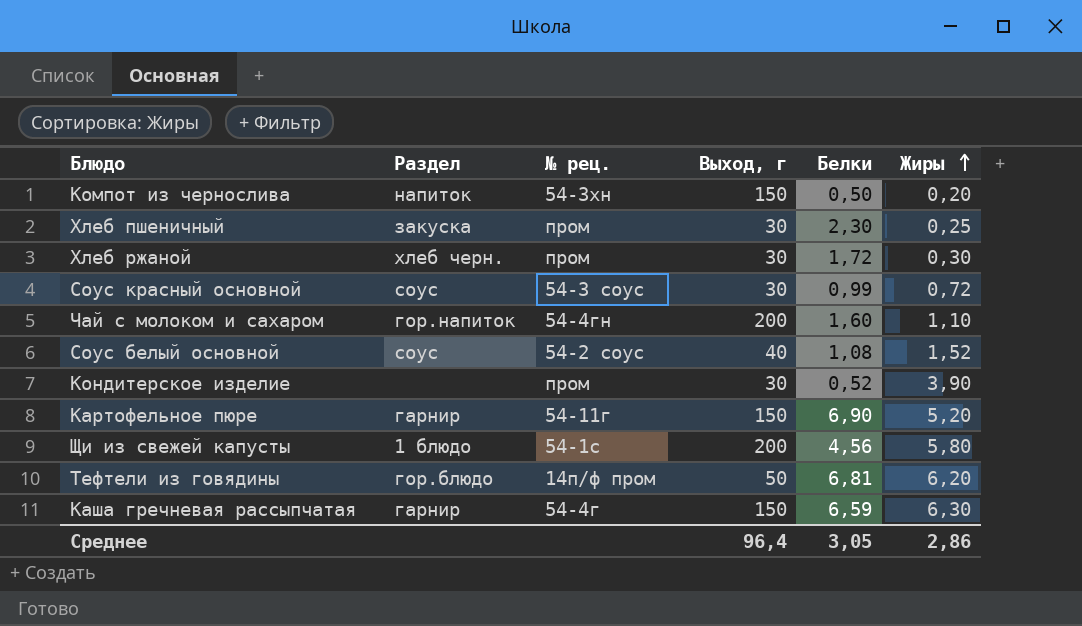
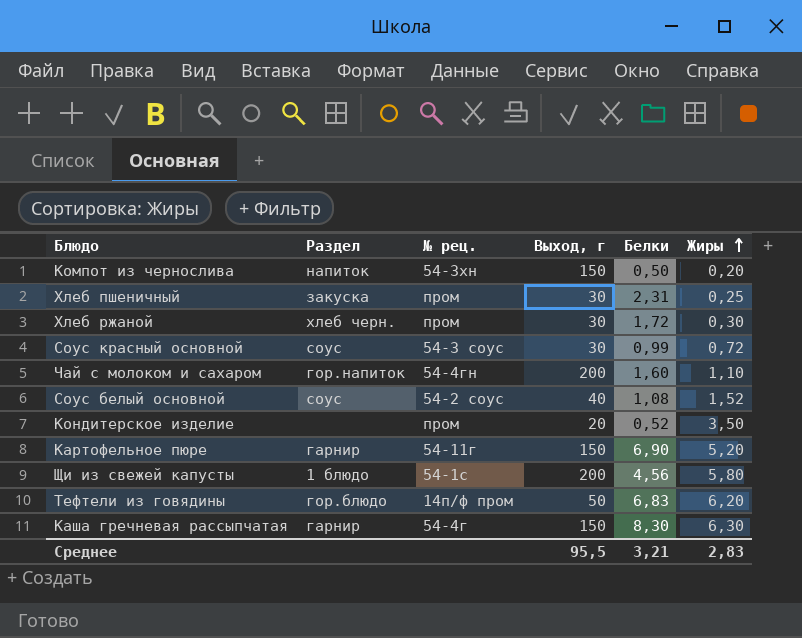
Хлеб пшеничный | Белки: 2,30 -> 2,31
Кондитерское изделие | Выход, г: 30 -> 20
Кондитерское изделие | Жиры: 3,90 -> 3,50
Тефтели из говядины | Белки: 6,81 -> 6,83
Каша гречневая рассыпчатая | Белки: 6,59 -> 8,30
Среднее | Выход, г: 96,4 -> 95,5
Среднее | Белки: 3,05 -> 3,21
Среднее | Жиры: 2,86 -> 2,83

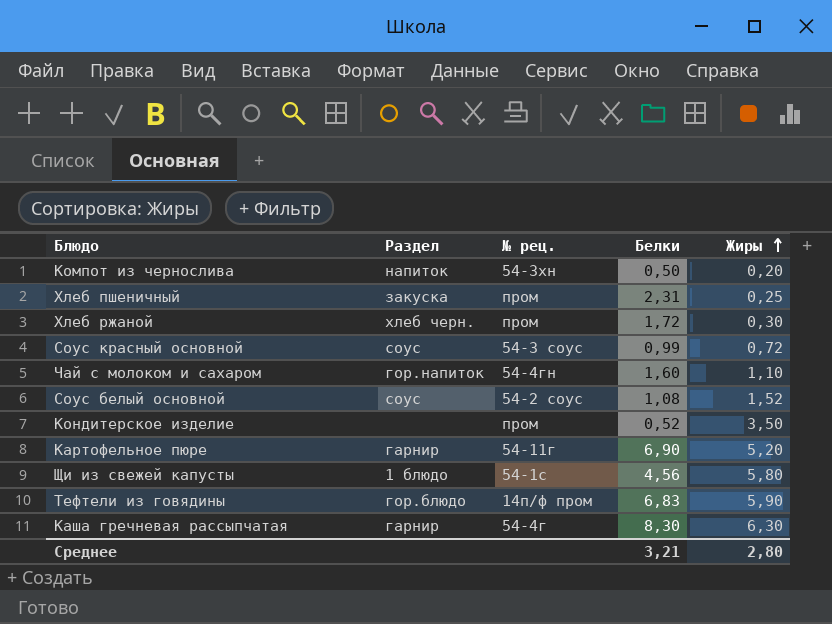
column Выход, г | position: 4 -> none
Тефтели из говядины | Жиры: 6,20 -> 5,90
Среднее | Жиры: 2,83 -> 2,80

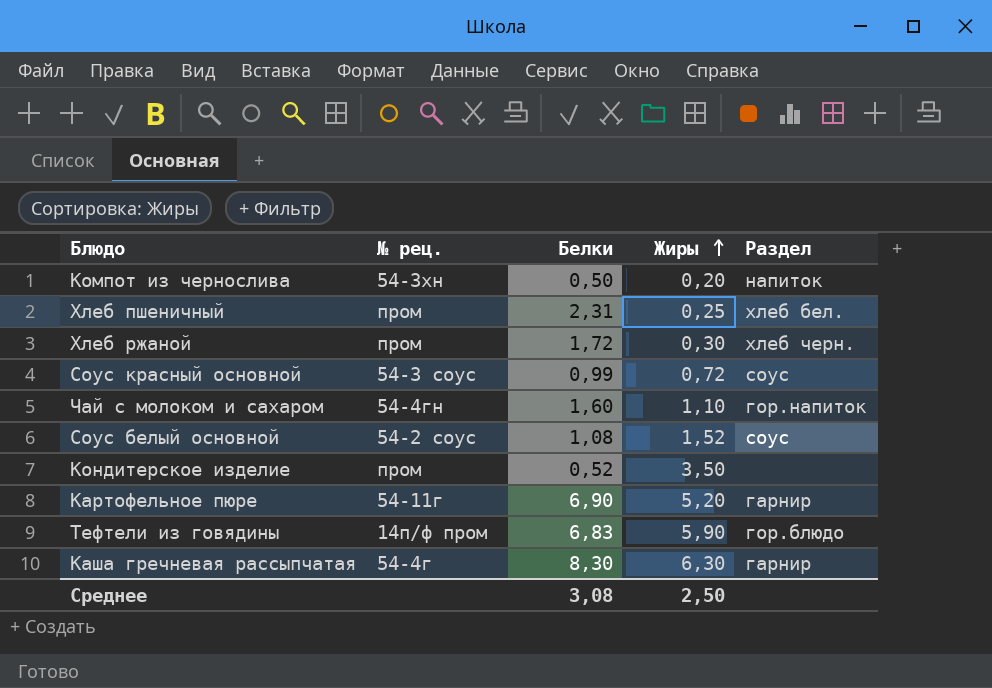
column Раздел | position: 2 -> 5
row Щи из свежей капусты: 1 блюдо | 54-1с | 4,56 | 5,80 -> none
Хлеб пшеничный | Раздел: закуска -> хлеб бел.
Среднее | Белки: 3,21 -> 3,08
Среднее | Жиры: 2,80 -> 2,50

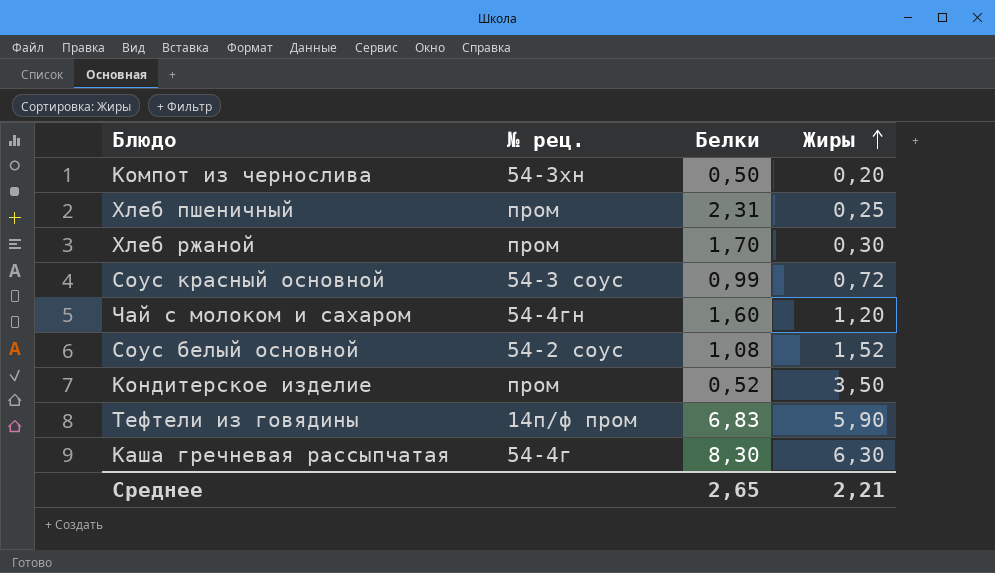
column Раздел | position: 5 -> none
row Картофельное пюре: 54-11г | 6,90 | 5,20 | гарнир -> none
Хлеб ржаной | Белки: 1,72 -> 1,70
Чай с молоком и сахаром | Жиры: 1,10 -> 1,20
Среднее | Белки: 3,08 -> 2,65
Среднее | Жиры: 2,50 -> 2,21

